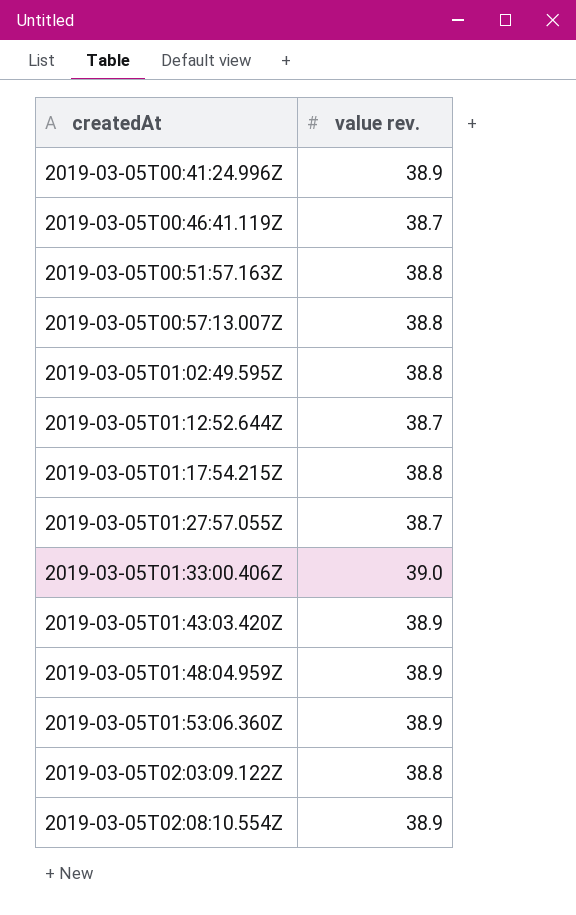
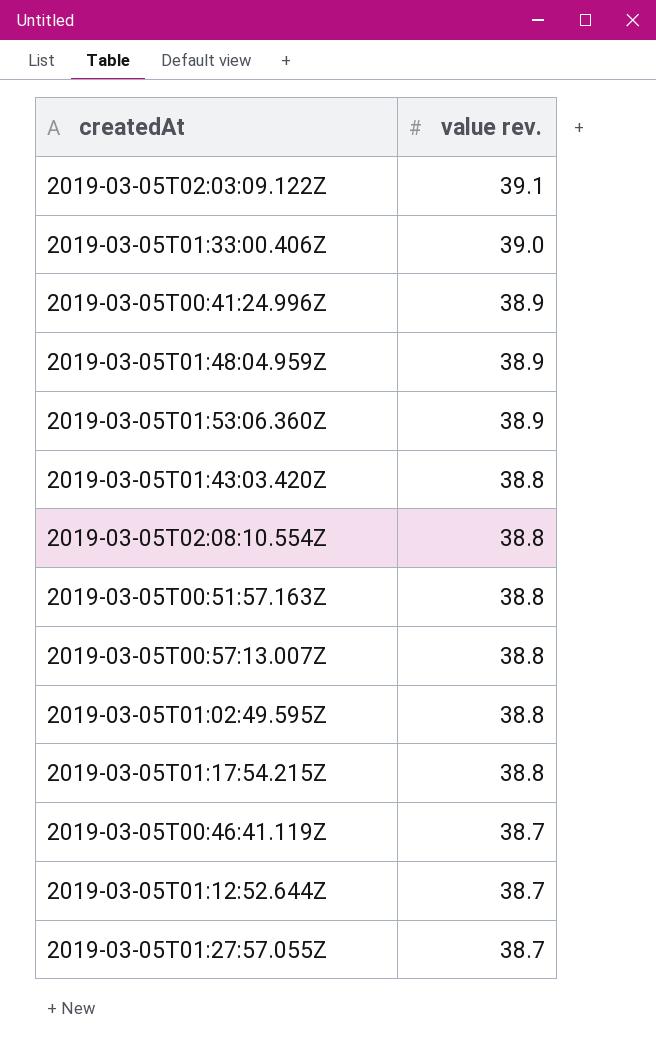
row order: createdAt ascending -> value rev. descending
2019-03-05T02:03:09.122Z | value rev.: 38.8 -> 39.1
2019-03-05T01:43:03.420Z | value rev.: 38.9 -> 38.8
2019-03-05T02:08:10.554Z | value rev.: 38.9 -> 38.8

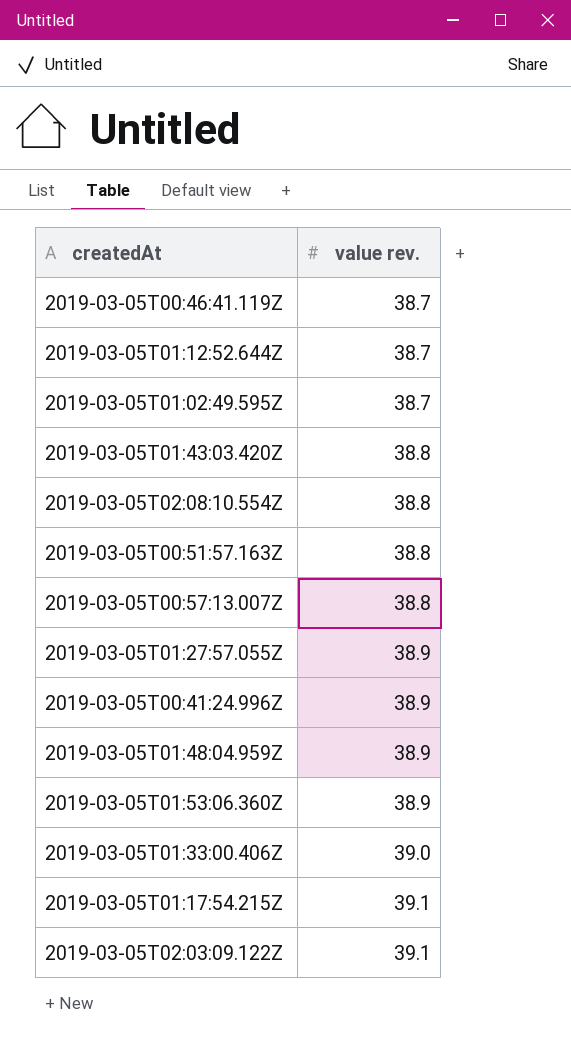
row order: value rev. descending -> value rev. ascending
2019-03-05T01:02:49.595Z | value rev.: 38.8 -> 38.7
2019-03-05T01:27:57.055Z | value rev.: 38.7 -> 38.9
2019-03-05T01:17:54.215Z | value rev.: 38.8 -> 39.1

